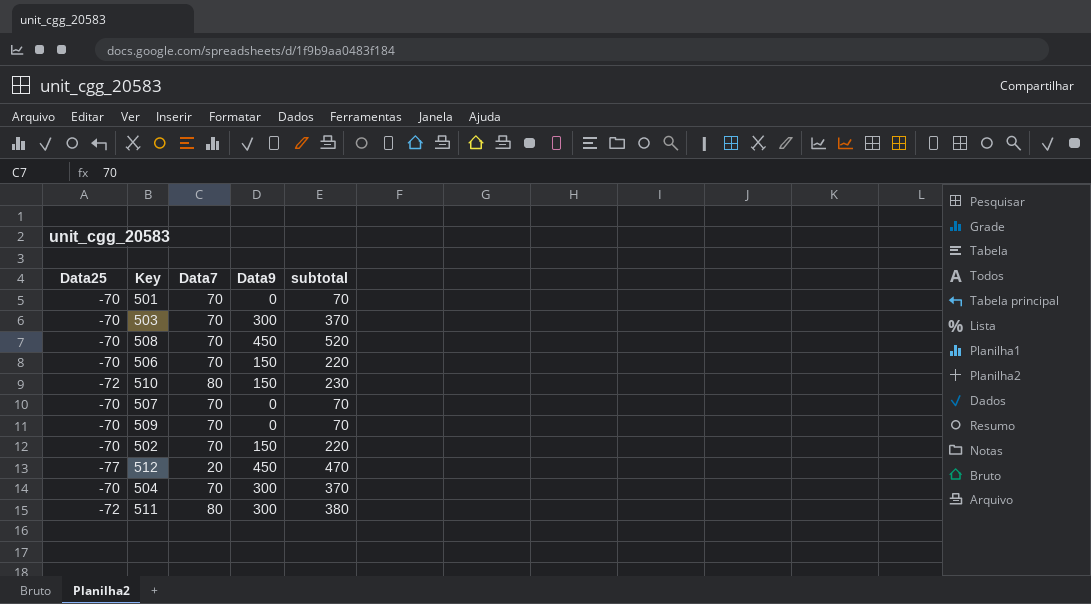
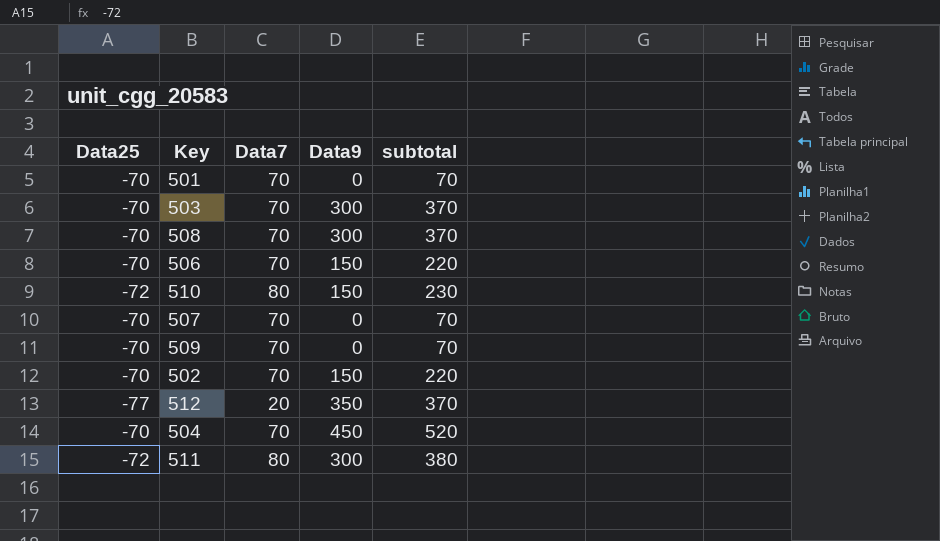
508 | Data9: 450 -> 300
508 | subtotal: 520 -> 370
512 | Data9: 450 -> 350
512 | subtotal: 470 -> 370
504 | Data9: 300 -> 450
504 | subtotal: 370 -> 520

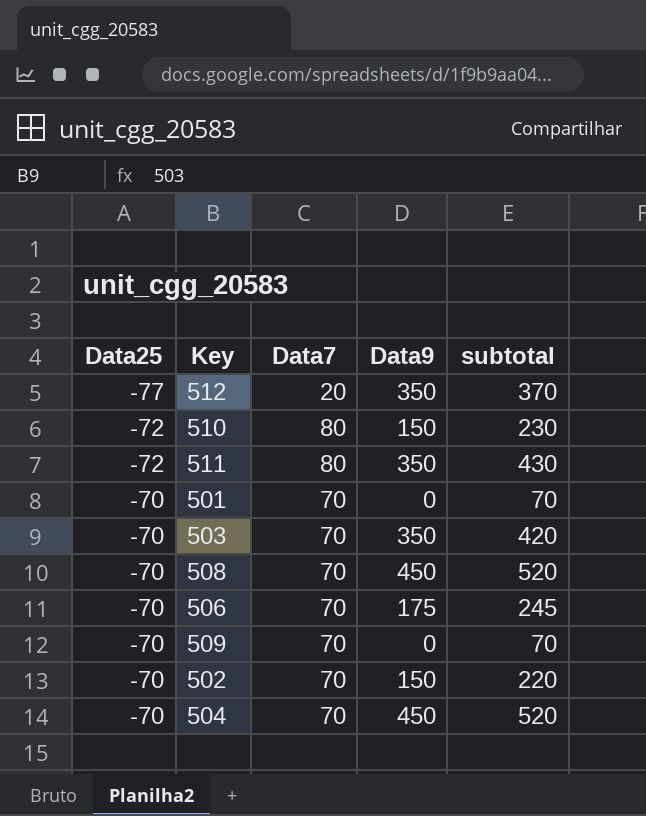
row order: none -> Data25 ascending
row 507: -70 | 70 | 0 | 70 -> none
511 | Data9: 300 -> 350
511 | subtotal: 380 -> 430
503 | Data9: 300 -> 350
503 | subtotal: 370 -> 420
508 | Data9: 300 -> 450
508 | subtotal: 370 -> 520
506 | Data9: 150 -> 175
506 | subtotal: 220 -> 245

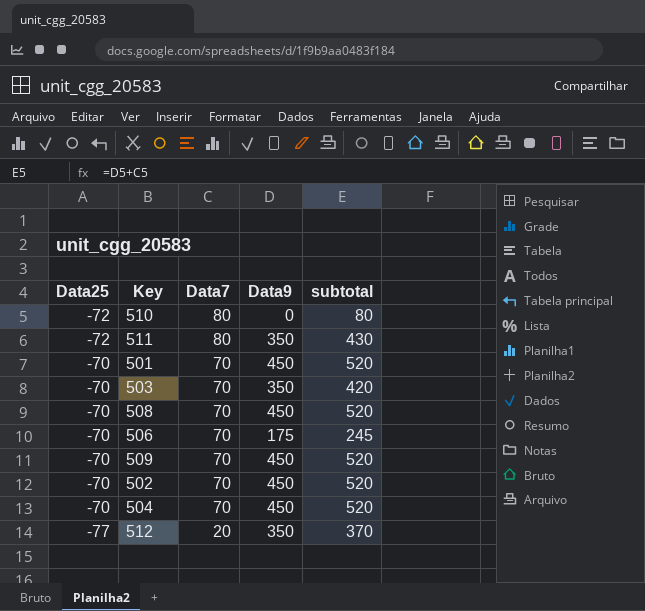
row order: Data25 ascending -> Data7 descending
510 | Data9: 150 -> 0
510 | subtotal: 230 -> 80
501 | Data9: 0 -> 450
501 | subtotal: 70 -> 520
509 | Data9: 0 -> 450
509 | subtotal: 70 -> 520
502 | Data9: 150 -> 450
502 | subtotal: 220 -> 520

